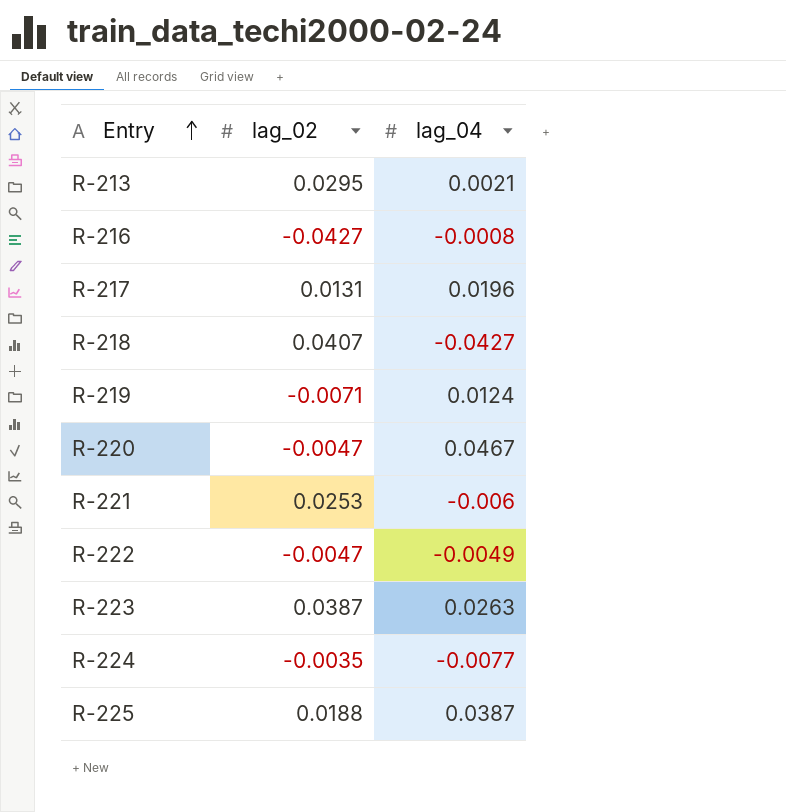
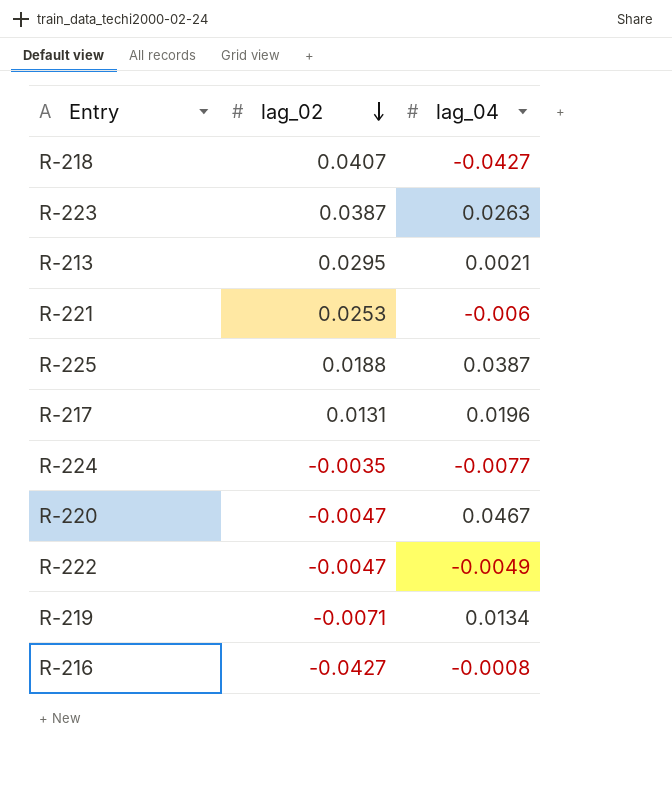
row order: Entry ascending -> lag_02 descending
R-219 | lag_04: 0.0124 -> 0.0134

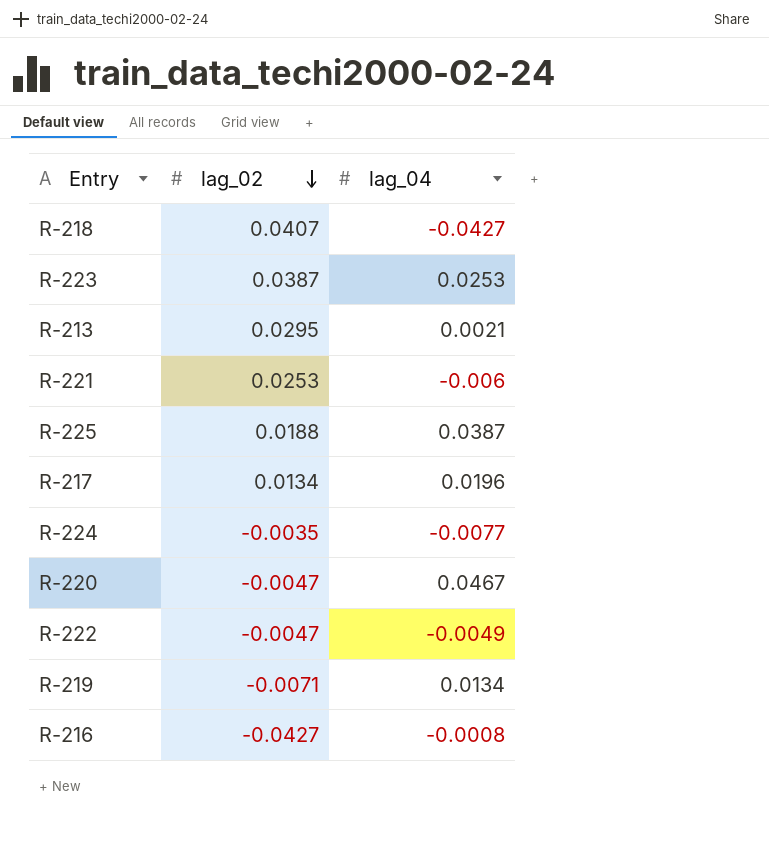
R-223 | lag_04: 0.0263 -> 0.0253
R-217 | lag_02: 0.0131 -> 0.0134

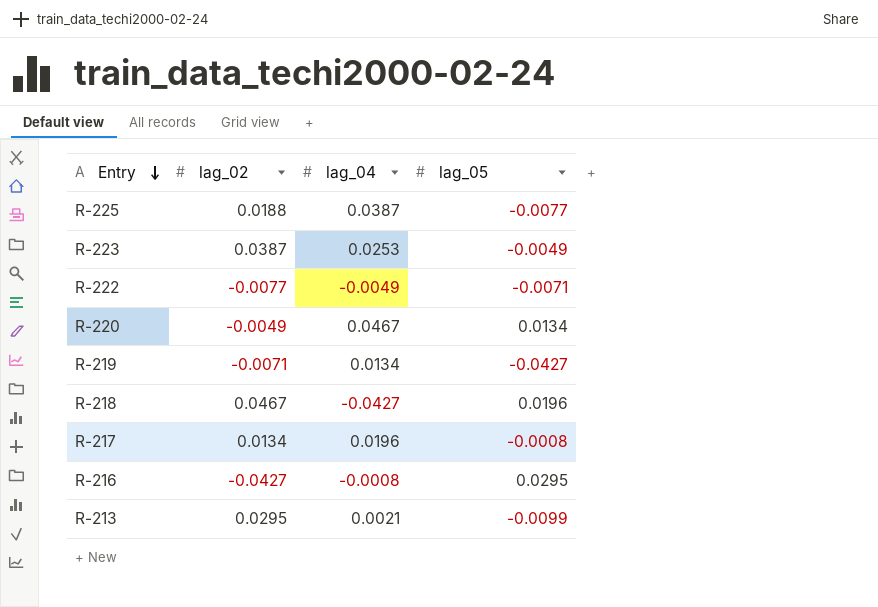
row order: lag_02 descending -> Entry descending
column lag_05 | position: none -> 4
row R-221: 0.0253 | -0.006 -> none
row R-224: -0.0035 | -0.0077 -> none
R-222 | lag_02: -0.0047 -> -0.0077
R-220 | lag_02: -0.0047 -> -0.0049
R-218 | lag_02: 0.0407 -> 0.0467

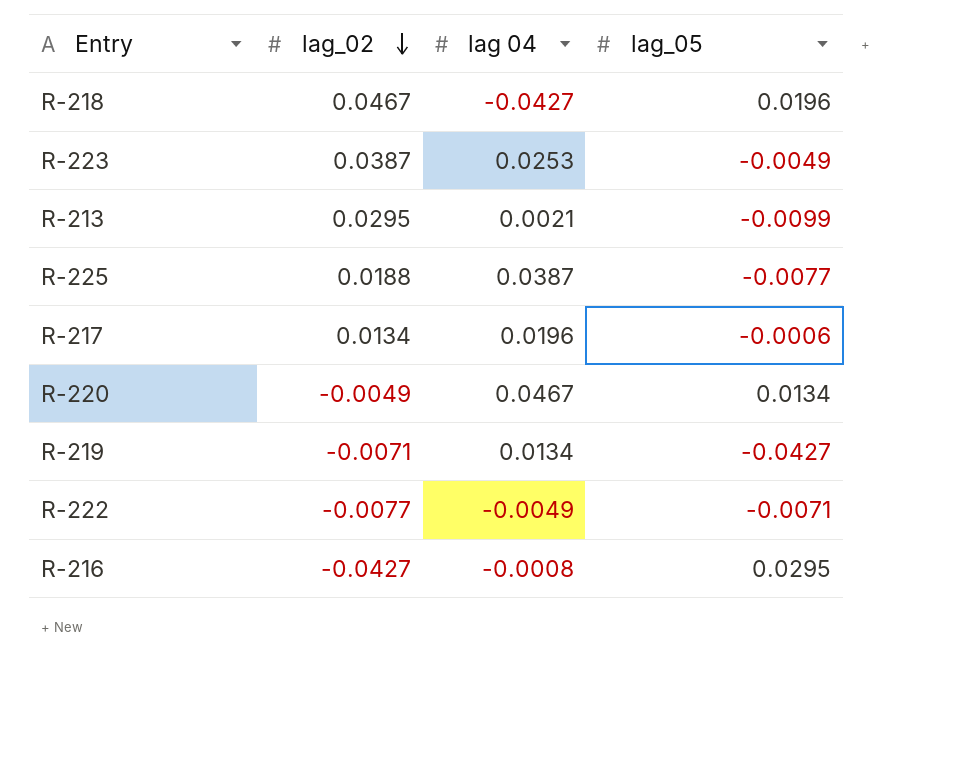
row order: Entry descending -> lag_02 descending
column name: lag_04 -> lag 04
R-217 | lag_05: -0.0008 -> -0.0006

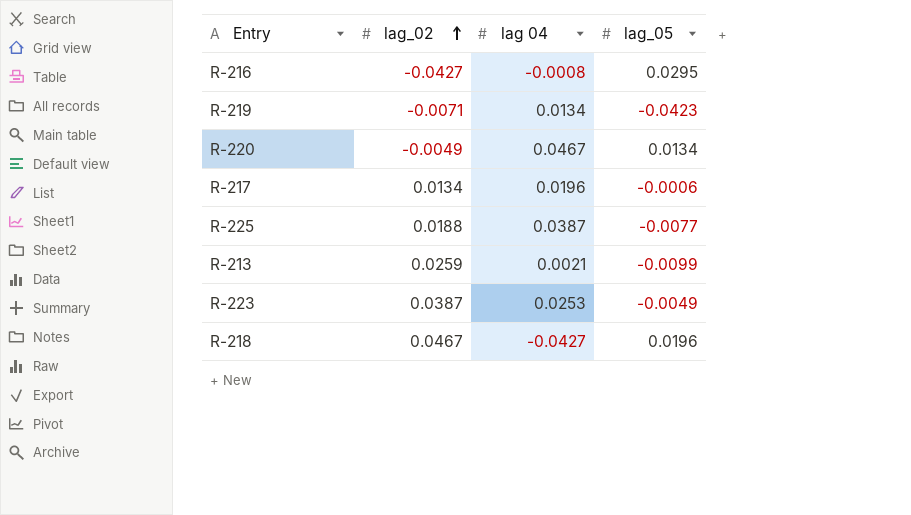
row order: lag_02 descending -> lag_02 ascending
row R-222: -0.0077 | -0.0049 | -0.0071 -> none
R-219 | lag_05: -0.0427 -> -0.0423
R-213 | lag_02: 0.0295 -> 0.0259

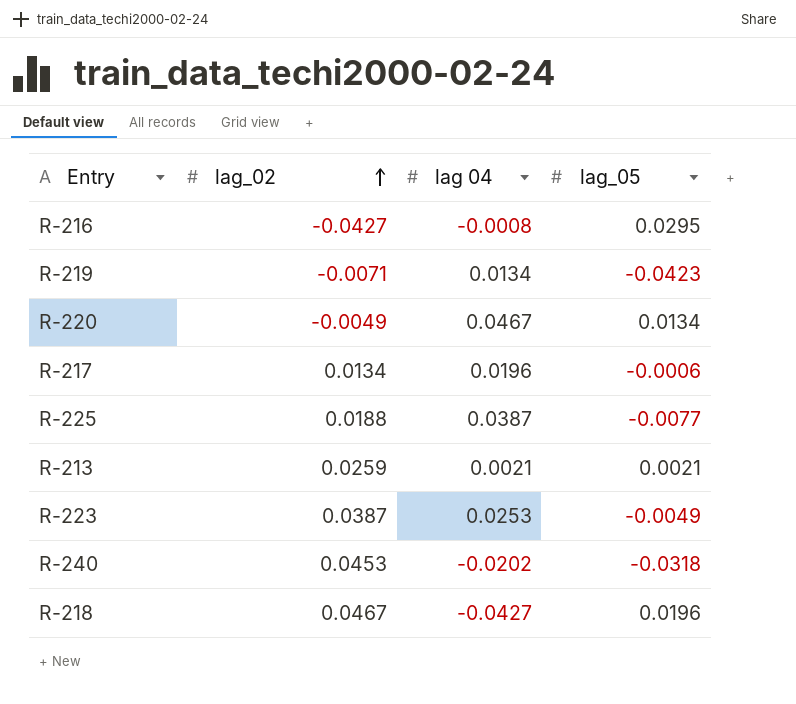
R-213 | lag_05: -0.0099 -> 0.0021
row R-240: none -> 0.0453 | -0.0202 | -0.0318

